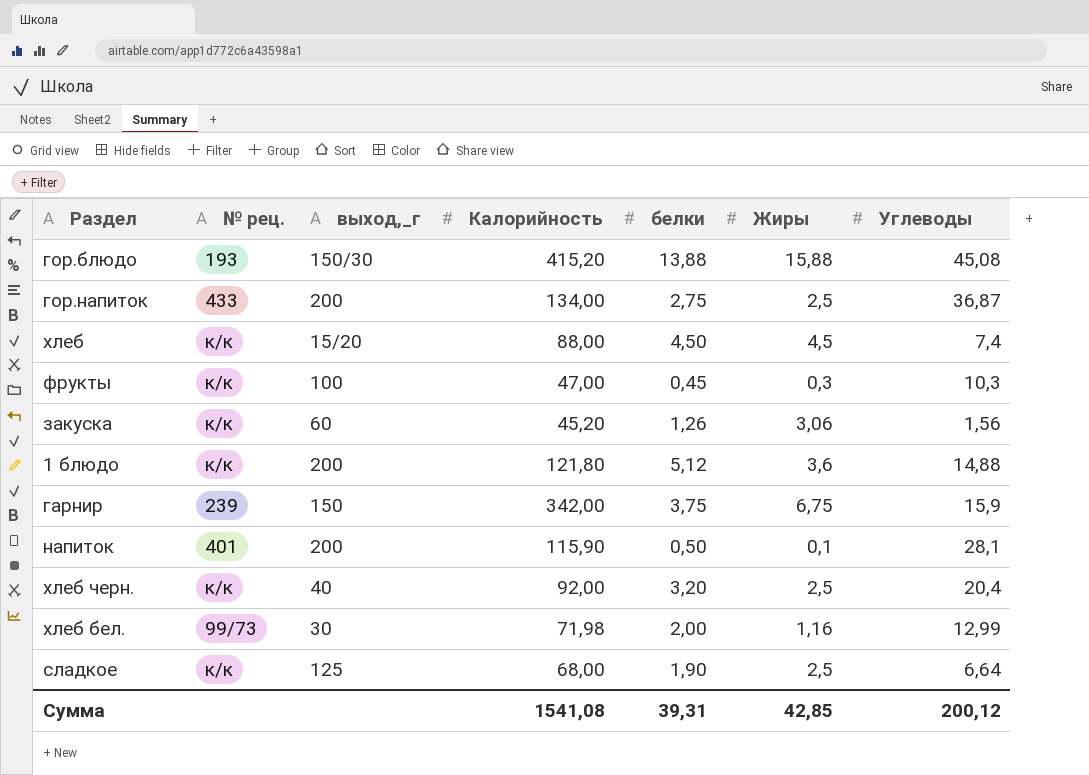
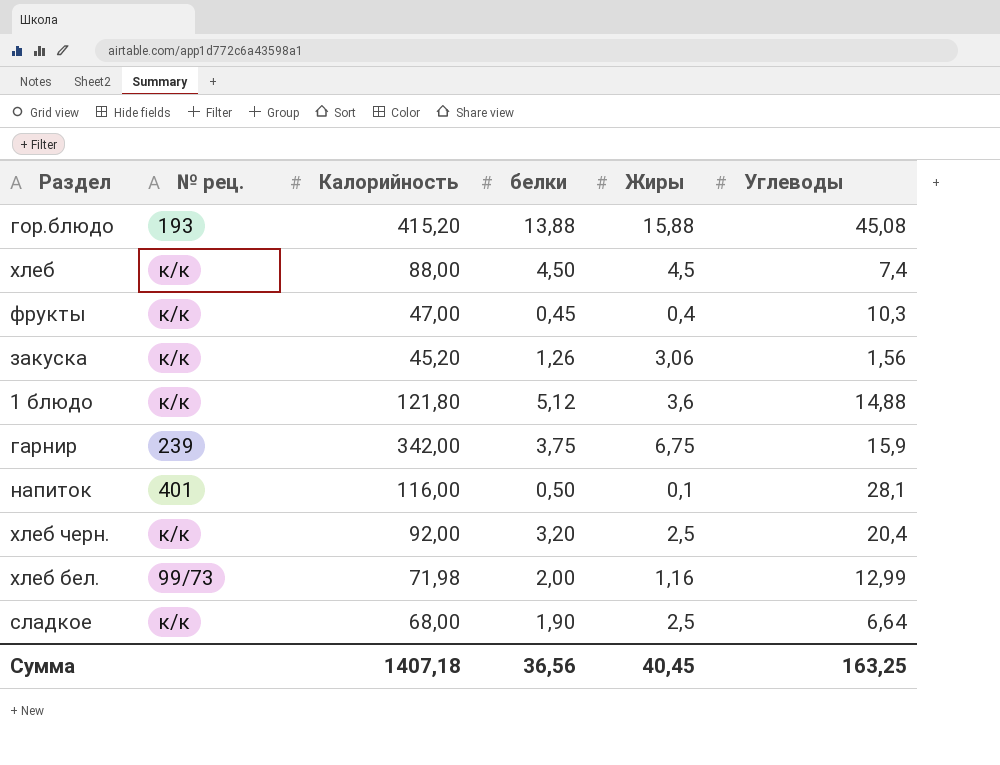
column выход,_г | position: 3 -> none
row гор.напиток: 433 | 200 | 134,00 | 2,75 | 2,5 | 36,87 -> none
фрукты | Жиры: 0,3 -> 0,4
напиток | Калорийность: 115,90 -> 116,00
Сумма | Калорийность: 1541,08 -> 1407,18
Сумма | белки: 39,31 -> 36,56
Сумма | Жиры: 42,85 -> 40,45
Сумма | Углеводы: 200,12 -> 163,25

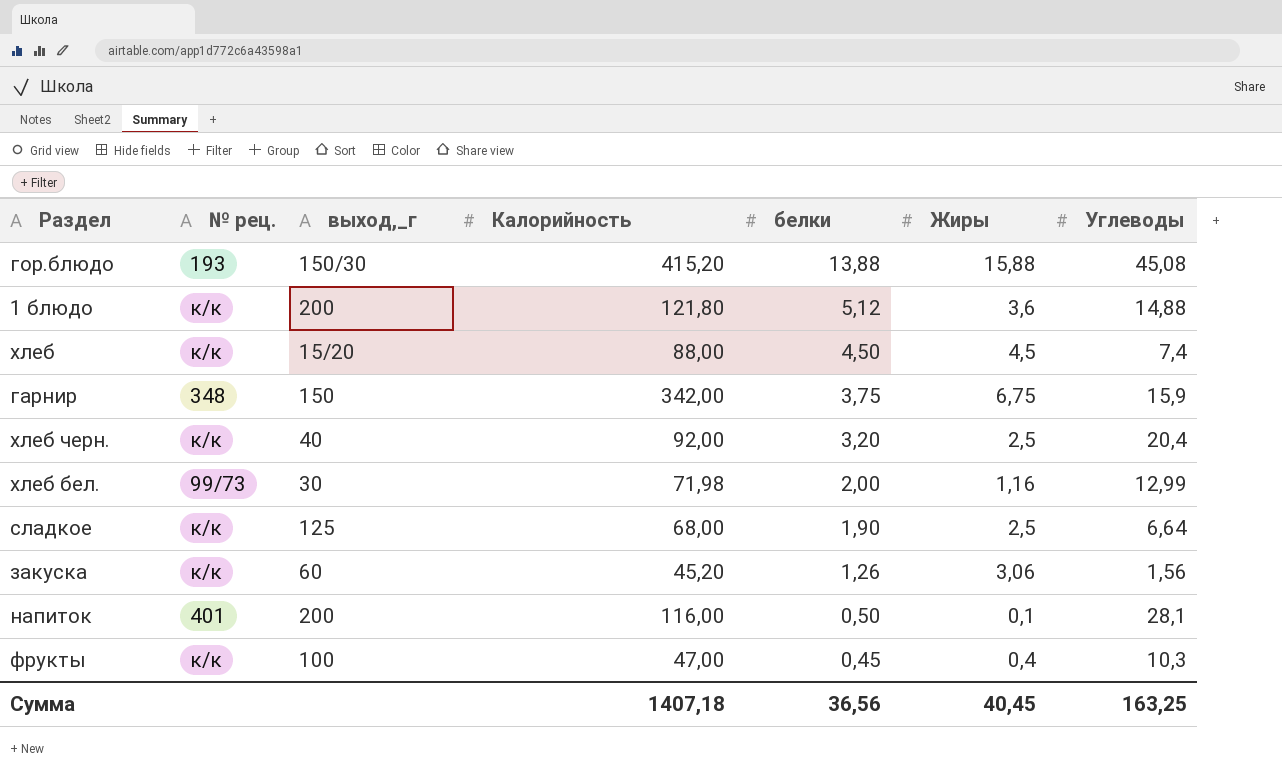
row order: none -> белки descending
column выход,_г | position: none -> 3
гарнир | № рец.: 239 -> 348

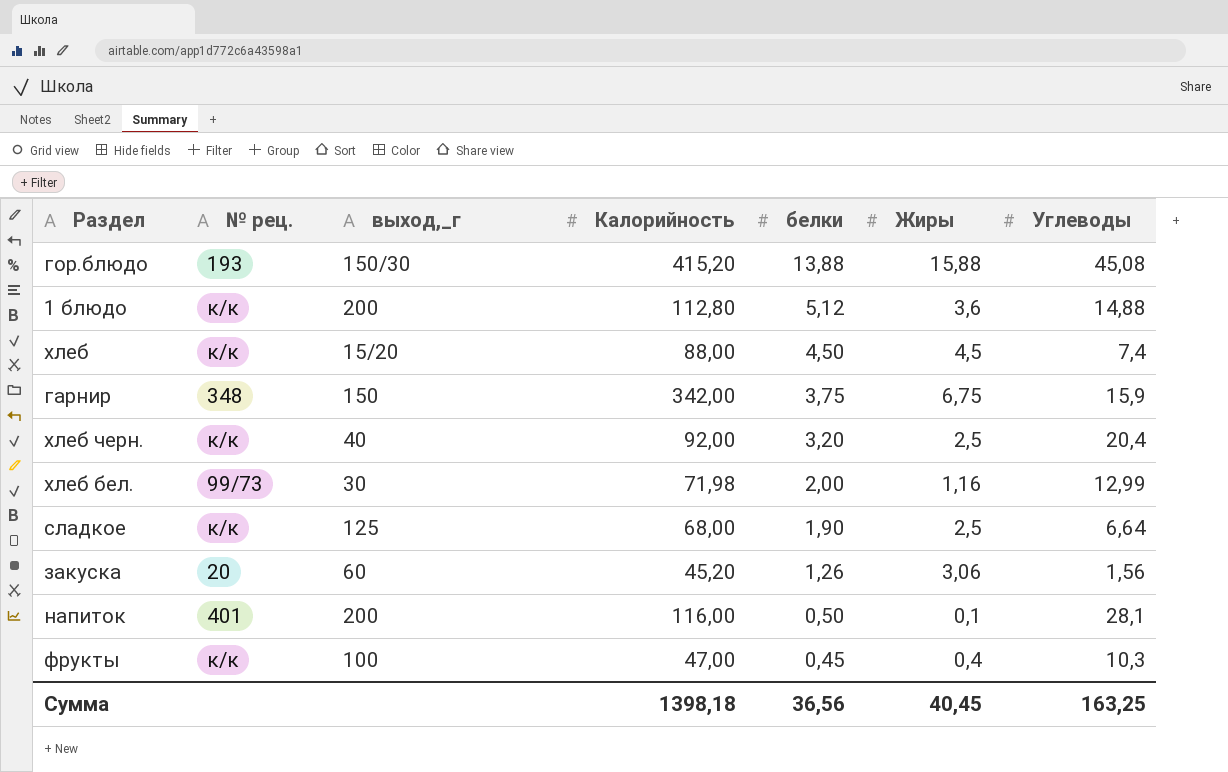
1 блюдо | Калорийность: 121,80 -> 112,80
закуска | № рец.: к/к -> 20
Сумма | Калорийность: 1407,18 -> 1398,18

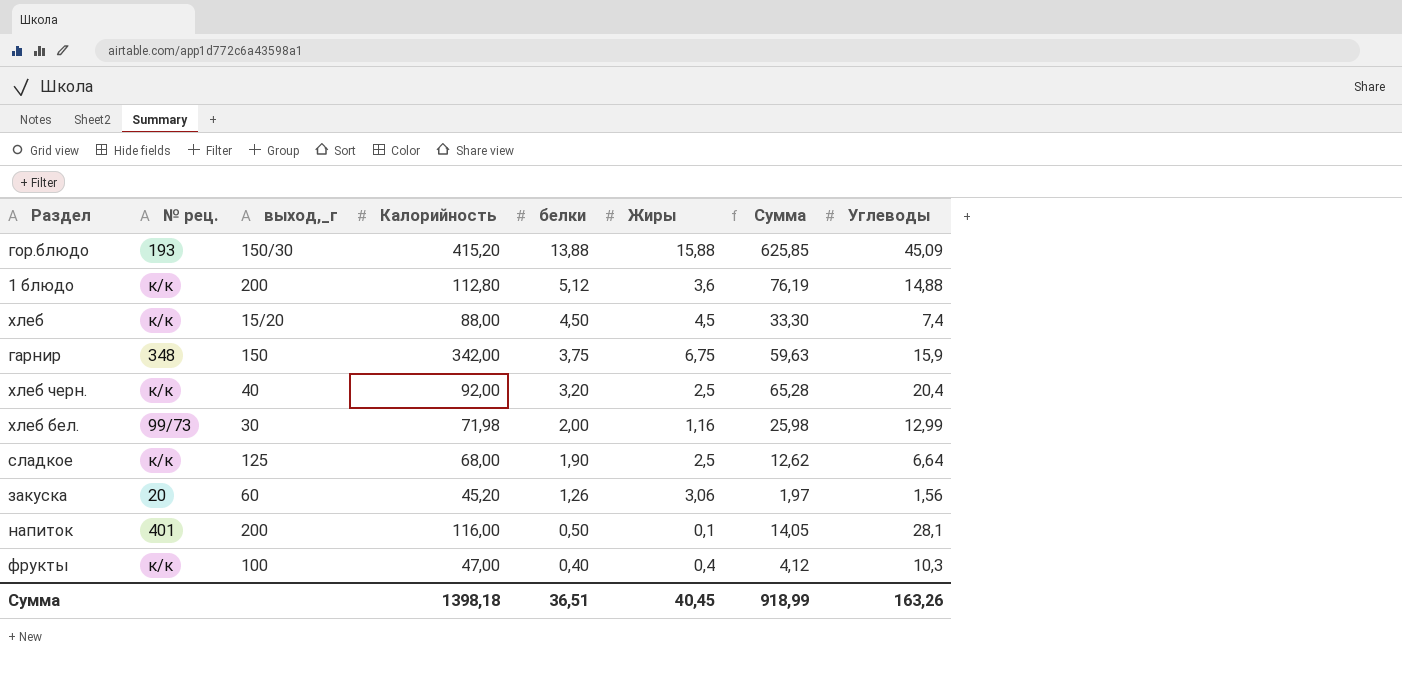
column Сумма | formula: none -> [белки] * [Углеводы]
гор.блюдо | Углеводы: 45,08 -> 45,09
фрукты | белки: 0,45 -> 0,40
Сумма | белки: 36,56 -> 36,51
Сумма | Углеводы: 163,25 -> 163,26

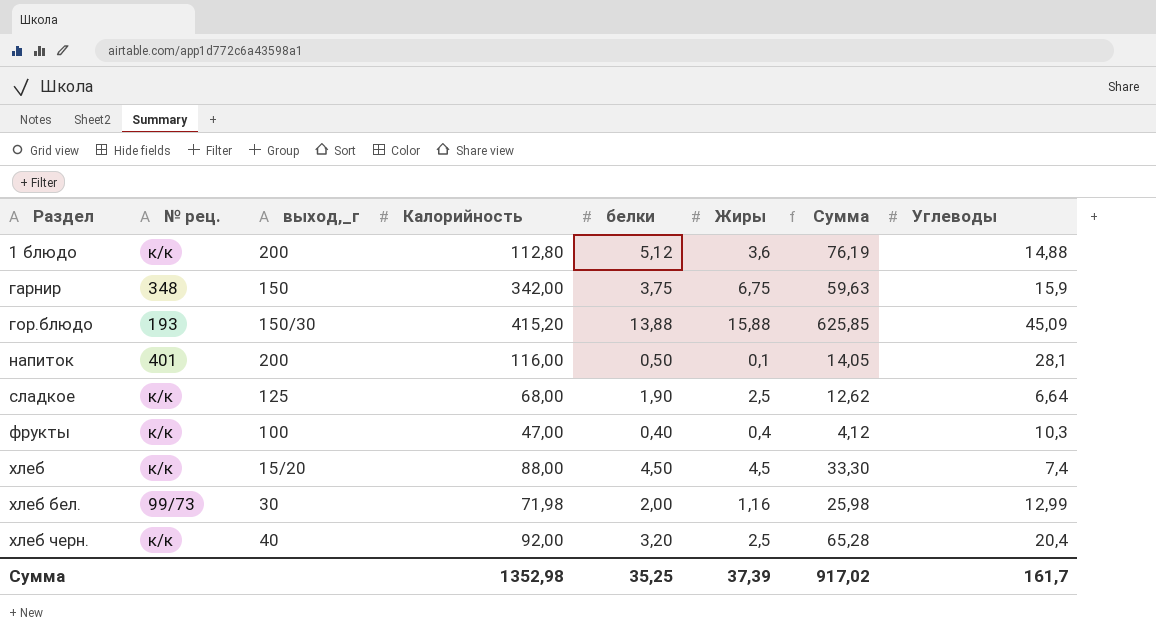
row order: белки descending -> Раздел ascending
row закуска: 20 | 60 | 45,20 | 1,26 | 3,06 | 1,97 | 1,56 -> none
Сумма | Калорийность: 1398,18 -> 1352,98
Сумма | белки: 36,51 -> 35,25
Сумма | Жиры: 40,45 -> 37,39
Сумма | Сумма: 918,99 -> 917,02
Сумма | Углеводы: 163,26 -> 161,7

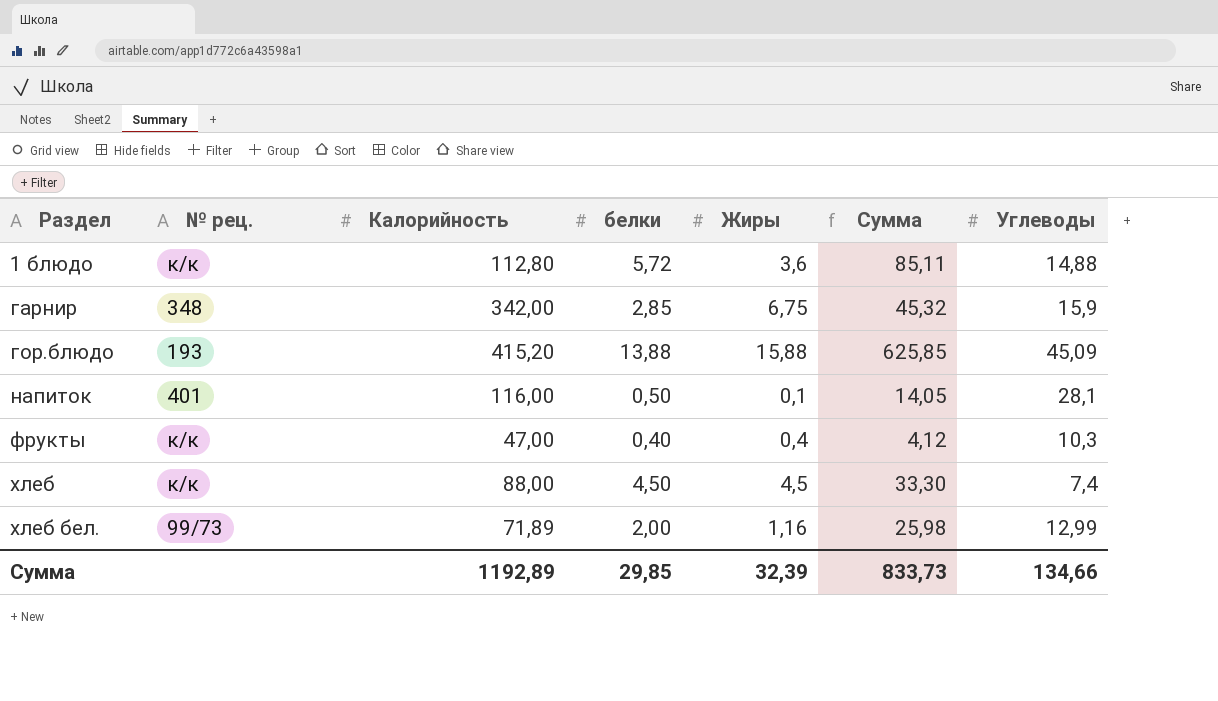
column выход,_г | position: 3 -> none
row сладкое: к/к | 125 | 68,00 | 1,90 | 2,5 | 12,62 | 6,64 -> none
row хлеб черн.: к/к | 40 | 92,00 | 3,20 | 2,5 | 65,28 | 20,4 -> none
1 блюдо | белки: 5,12 -> 5,72
1 блюдо | Сумма: 76,19 -> 85,11
гарнир | белки: 3,75 -> 2,85
гарнир | Сумма: 59,63 -> 45,32
хлеб бел. | Калорийность: 71,98 -> 71,89
Сумма | Калорийность: 1352,98 -> 1192,89
Сумма | белки: 35,25 -> 29,85
Сумма | Жиры: 37,39 -> 32,39
Сумма | Сумма: 917,02 -> 833,73
Сумма | Углеводы: 161,7 -> 134,66

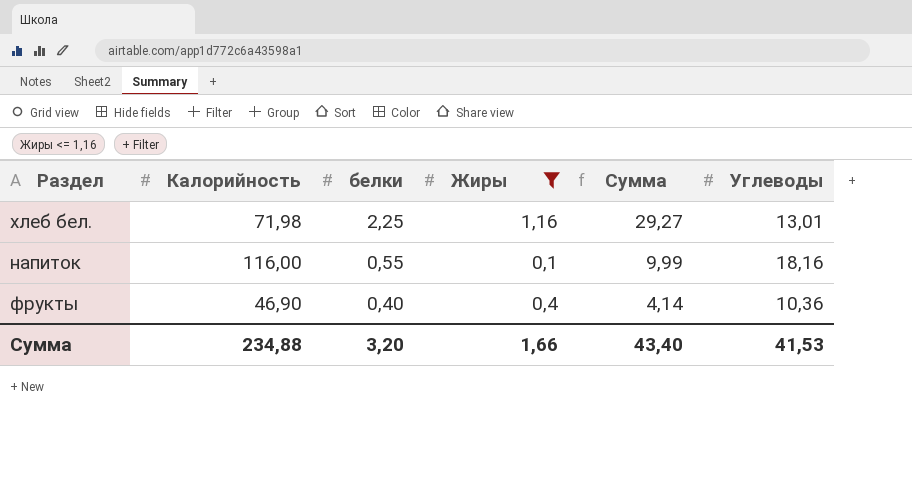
filter: none -> Жиры <= 1,16
row order: Раздел ascending -> белки descending
column № рец. | position: 2 -> none
хлеб бел. | Калорийность: 71,89 -> 71,98
хлеб бел. | белки: 2,00 -> 2,25
хлеб бел. | Сумма: 25,98 -> 29,27
хлеб бел. | Углеводы: 12,99 -> 13,01
напиток | белки: 0,50 -> 0,55
напиток | Сумма: 14,05 -> 9,99
напиток | Углеводы: 28,1 -> 18,16
фрукты | Калорийность: 47,00 -> 46,90
фрукты | Сумма: 4,12 -> 4,14
фрукты | Углеводы: 10,3 -> 10,36
Сумма | Калорийность: 1192,89 -> 234,88
Сумма | белки: 29,85 -> 3,20
Сумма | Жиры: 32,39 -> 1,66
Сумма | Сумма: 833,73 -> 43,40
Сумма | Углеводы: 134,66 -> 41,53

